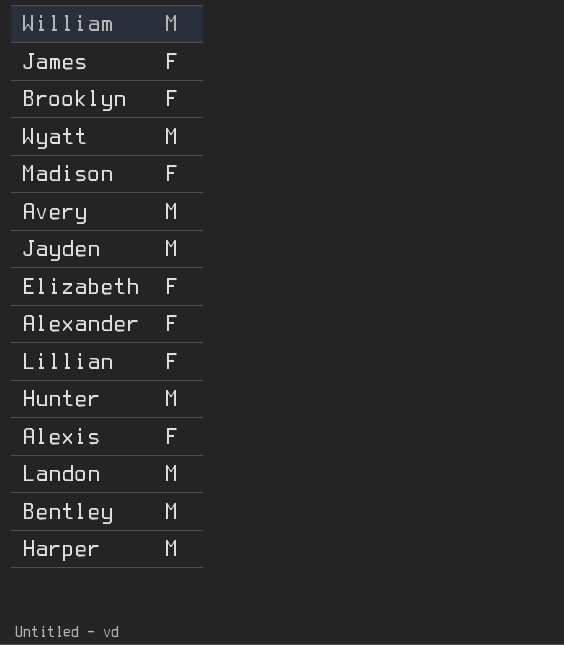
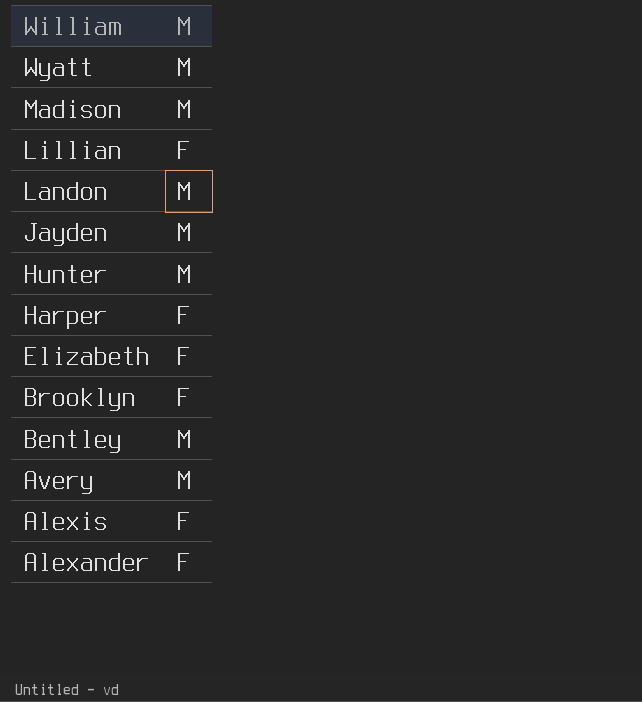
row order: none -> William descending
row James: F -> none
Madison | M: F -> M
Harper | M: M -> F

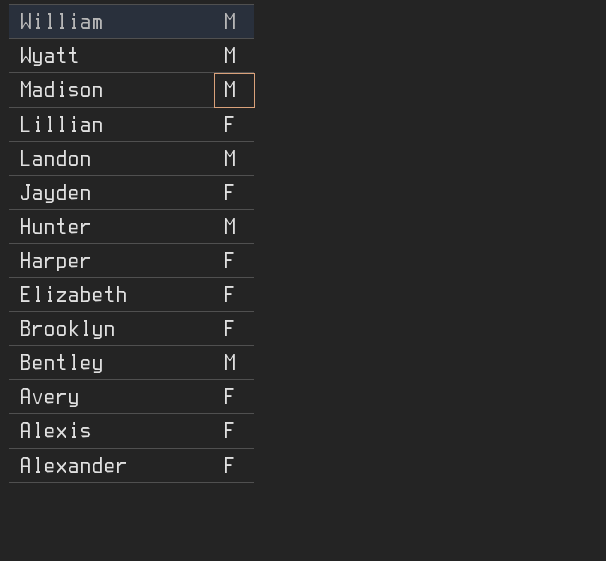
Jayden | M: M -> F
Avery | M: M -> F

